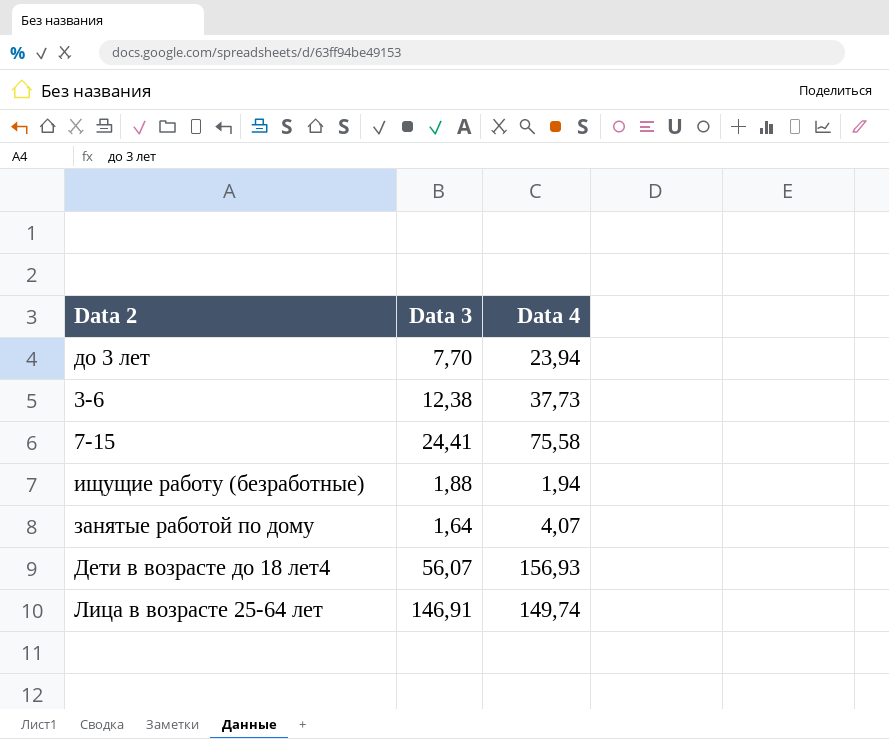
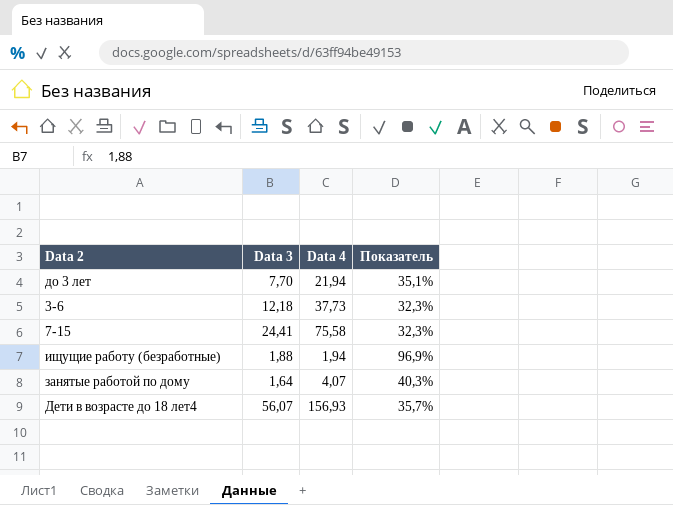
column Показатель | formula: none -> [Data 3] / [Data 4]
row Лица в возрасте 25-64 лет: 146,91 | 149,74 -> none
до 3 лет | Data 4: 23,94 -> 21,94
3-6 | Data 3: 12,38 -> 12,18

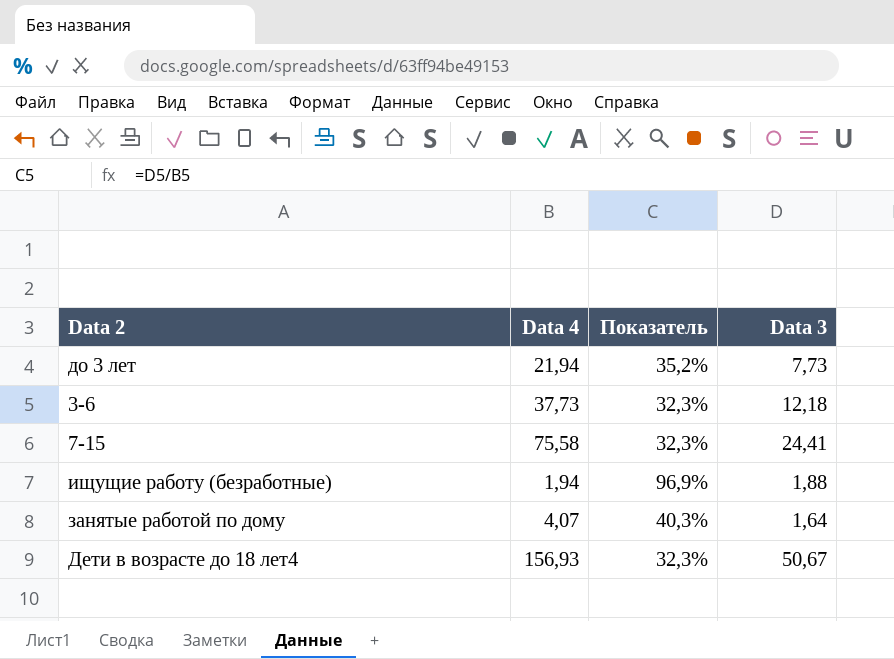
column Data 3 | position: 2 -> 4
до 3 лет | Показатель: 35,1% -> 35,2%
до 3 лет | Data 3: 7,70 -> 7,73
Дети в возрасте до 18 лет4 | Показатель: 35,7% -> 32,3%
Дети в возрасте до 18 лет4 | Data 3: 56,07 -> 50,67

